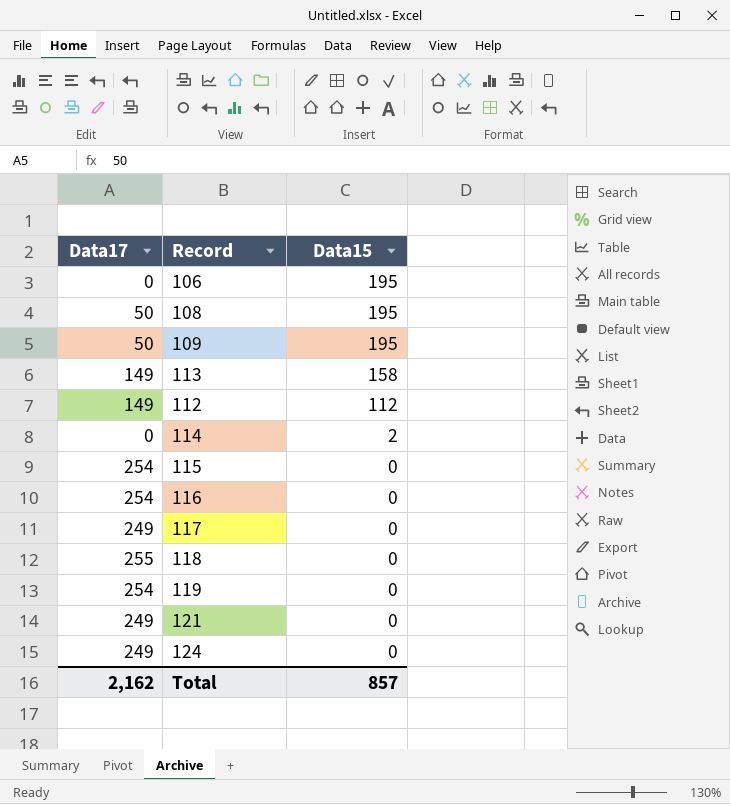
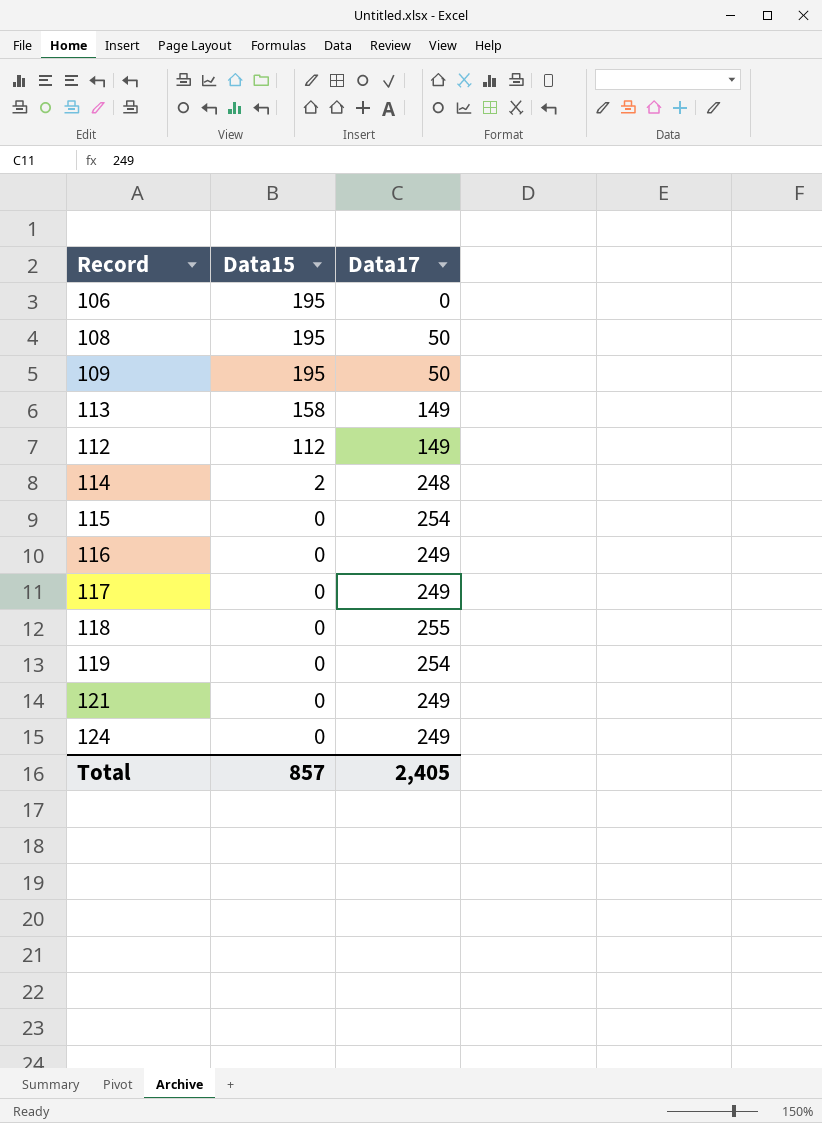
column Data17 | position: 1 -> 3
114 | Data17: 0 -> 248
116 | Data17: 254 -> 249
Total | Data17: 2,162 -> 2,405

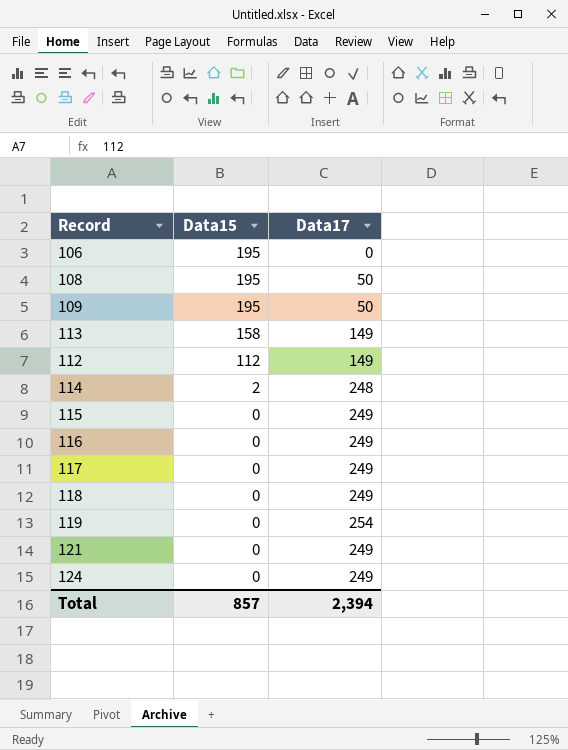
115 | Data17: 254 -> 249
118 | Data17: 255 -> 249
Total | Data17: 2,405 -> 2,394

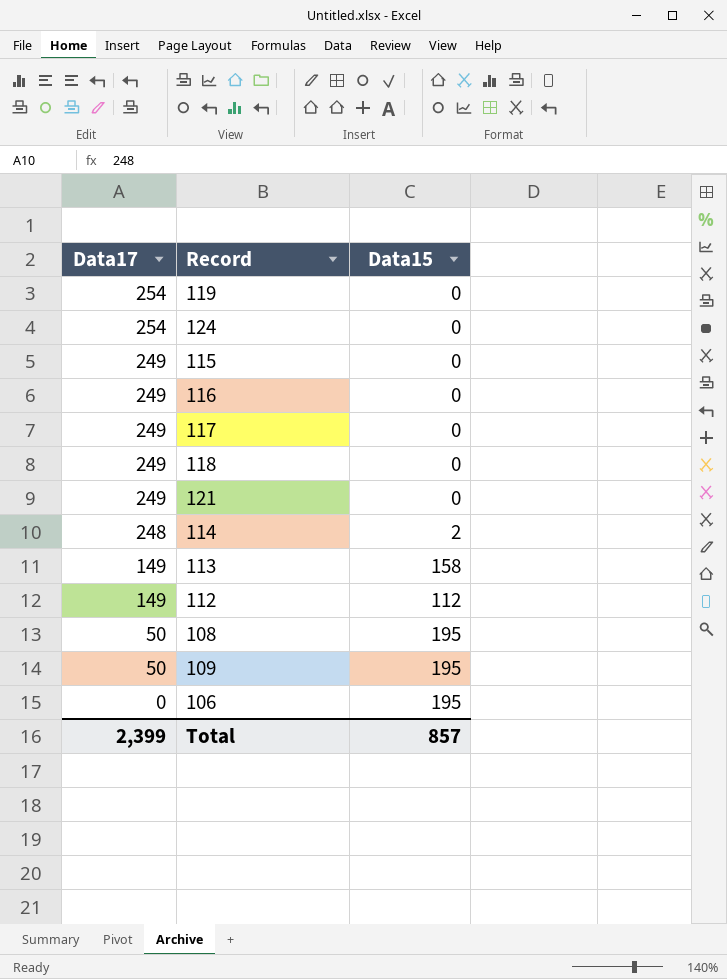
row order: Data15 descending -> Data17 descending
column Data17 | position: 3 -> 1
124 | Data17: 249 -> 254
Total | Data17: 2,394 -> 2,399

